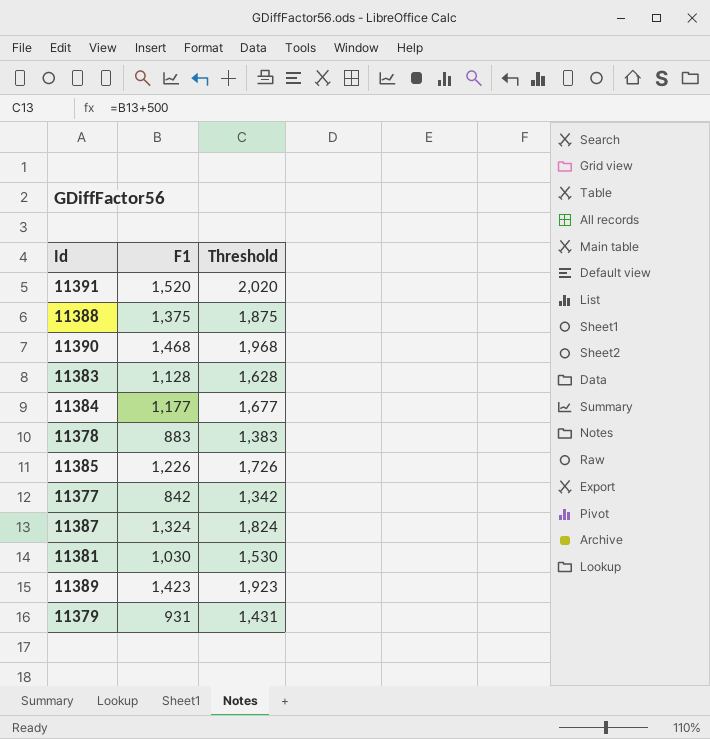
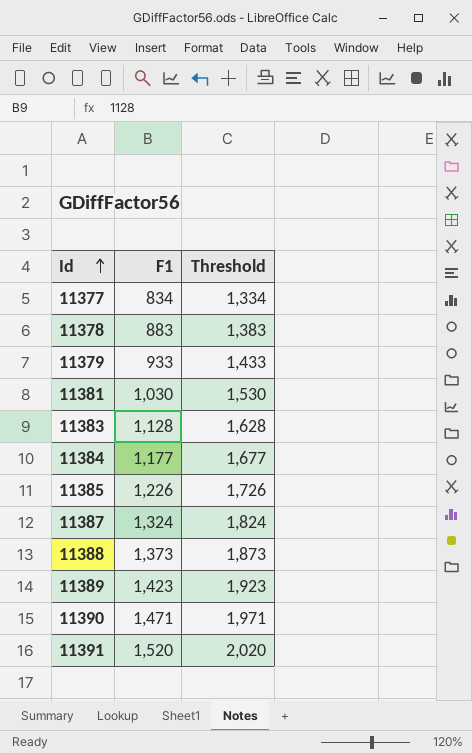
row order: none -> Id ascending
11377 | F1: 842 -> 834
11377 | Threshold: 1,342 -> 1,334
11379 | F1: 931 -> 933
11379 | Threshold: 1,431 -> 1,433
11388 | F1: 1,375 -> 1,373
11388 | Threshold: 1,875 -> 1,873
11390 | F1: 1,468 -> 1,471
11390 | Threshold: 1,968 -> 1,971

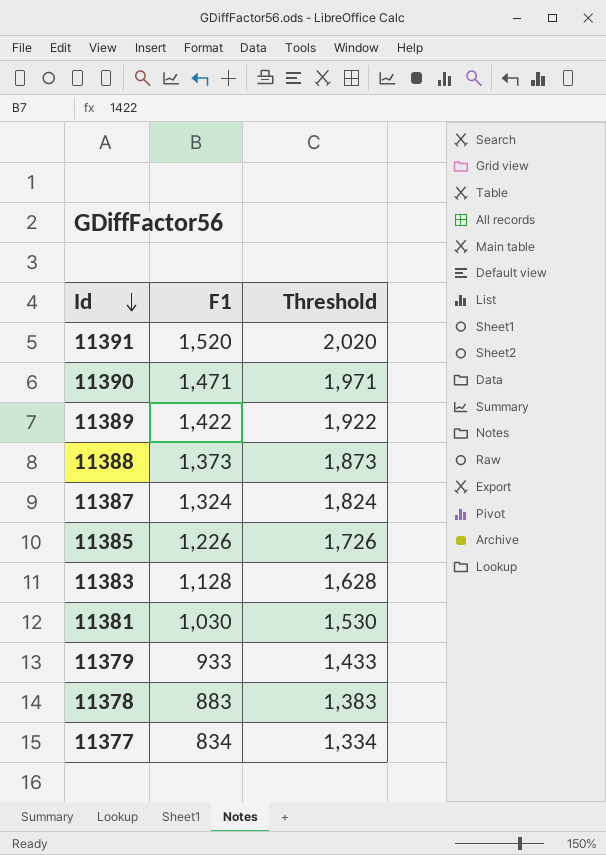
row order: Id ascending -> Id descending
row 11384: 1,177 | 1,677 -> none
11389 | F1: 1,423 -> 1,422
11389 | Threshold: 1,923 -> 1,922

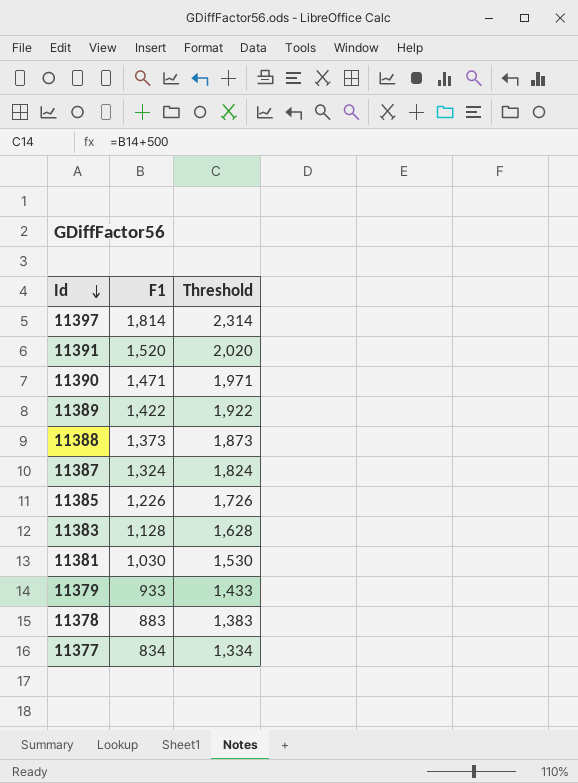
row 11397: none -> 1,814 | 2,314

